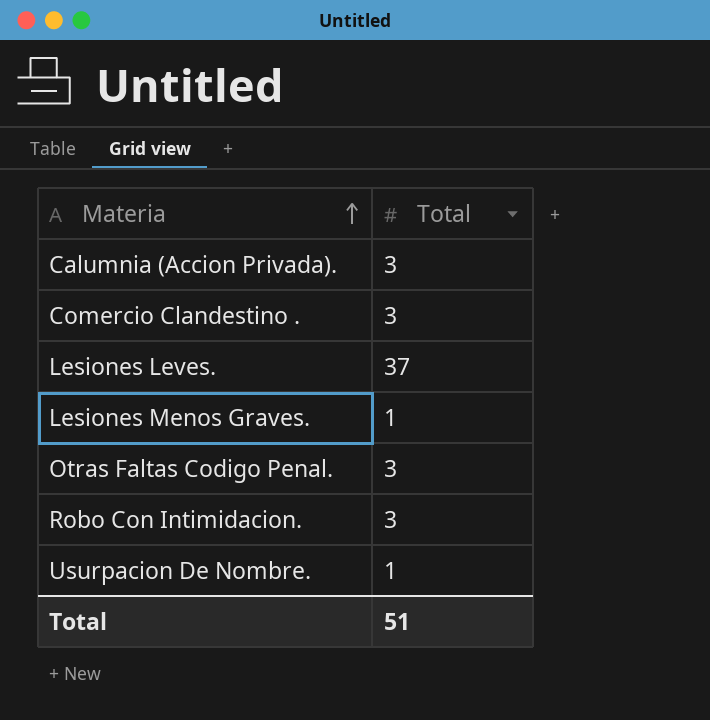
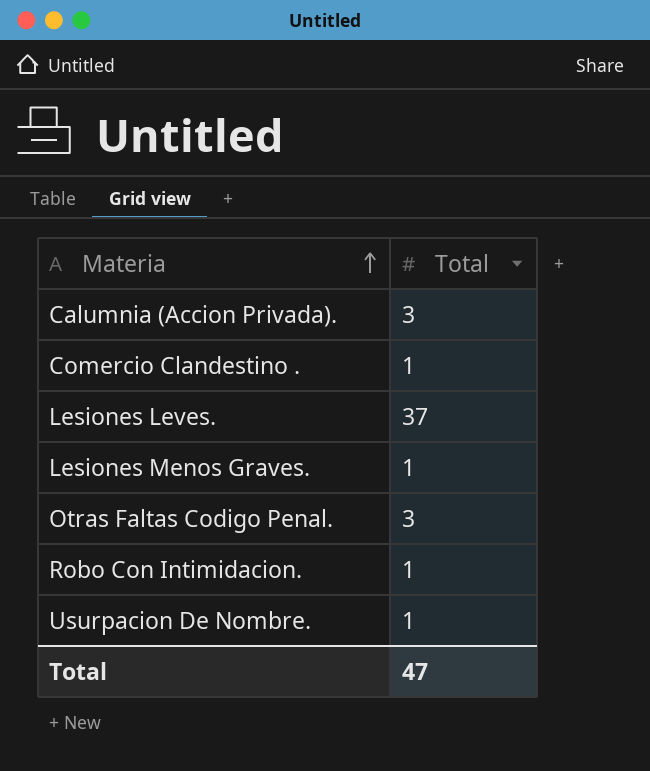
Comercio Clandestino . | Total: 3 -> 1
Robo Con Intimidacion. | Total: 3 -> 1
Total | Total: 51 -> 47

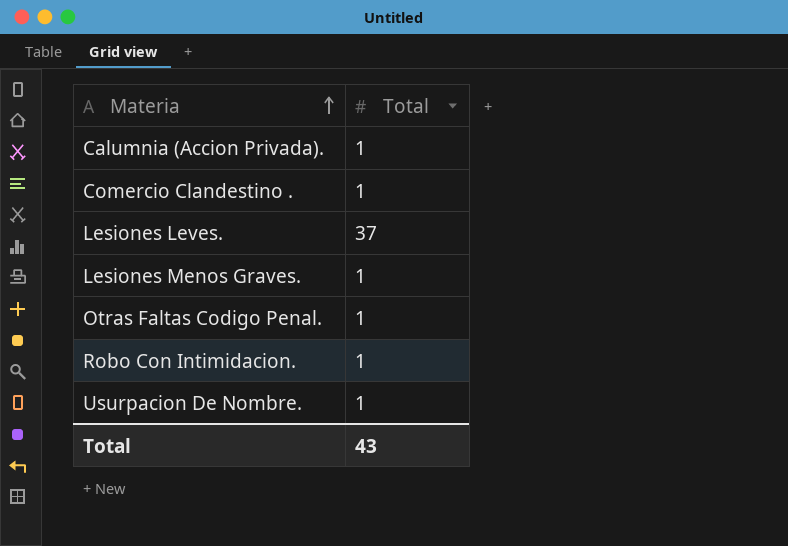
Calumnia (Accion Privada). | Total: 3 -> 1
Otras Faltas Codigo Penal. | Total: 3 -> 1
Total | Total: 47 -> 43

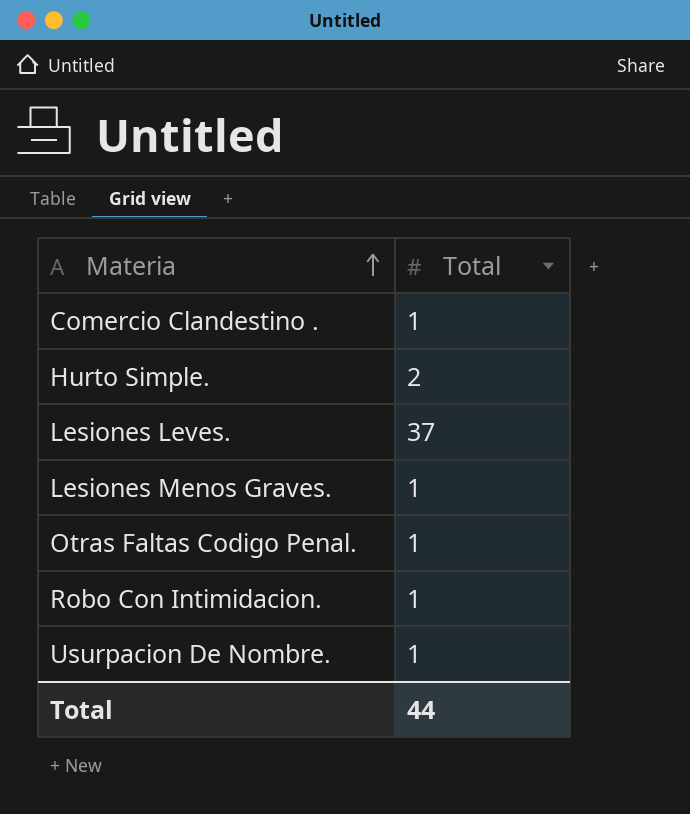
row Calumnia (Accion Privada).: 1 -> none
row Hurto Simple.: none -> 2
Total | Total: 43 -> 44

